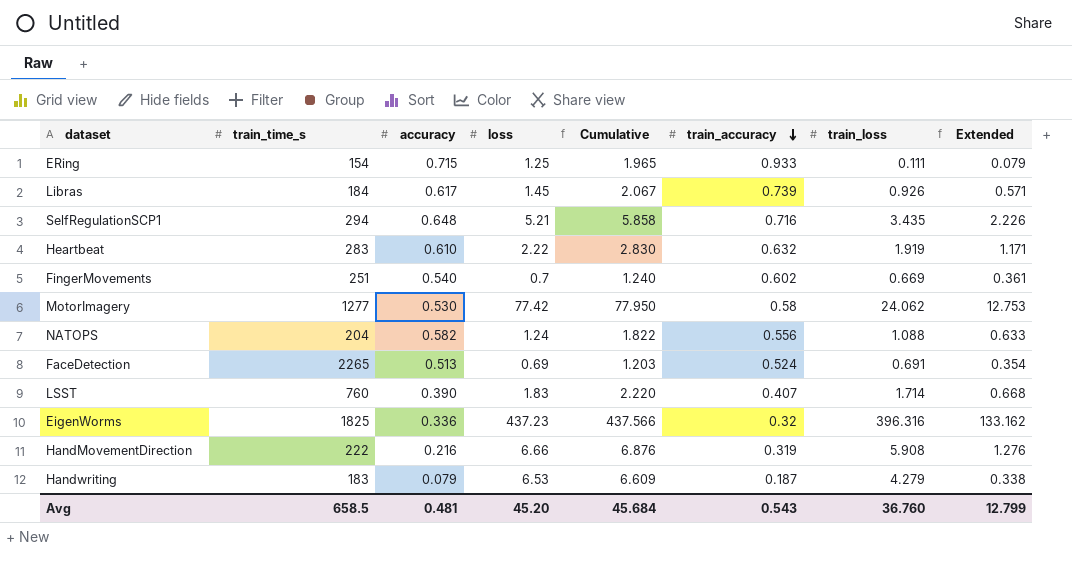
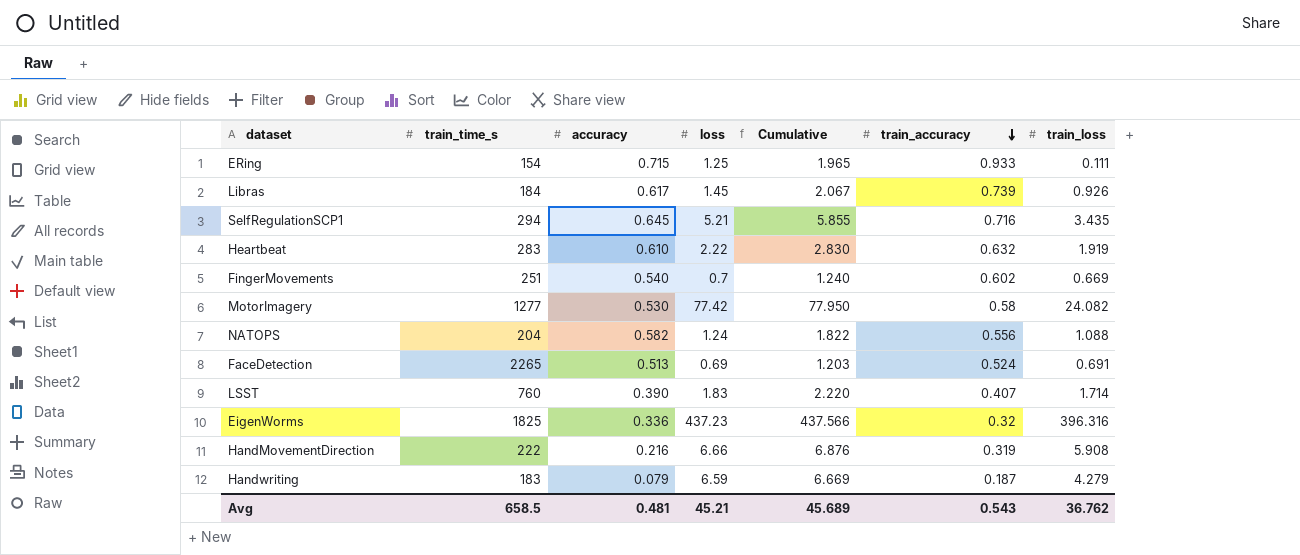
column Extended | formula: [accuracy] * [train_loss] -> none
SelfRegulationSCP1 | accuracy: 0.648 -> 0.645
SelfRegulationSCP1 | Cumulative: 5.858 -> 5.855
MotorImagery | train_loss: 24.062 -> 24.082
Handwriting | loss: 6.53 -> 6.59
Handwriting | Cumulative: 6.609 -> 6.669
Avg | loss: 45.20 -> 45.21
Avg | Cumulative: 45.684 -> 45.689
Avg | train_loss: 36.760 -> 36.762

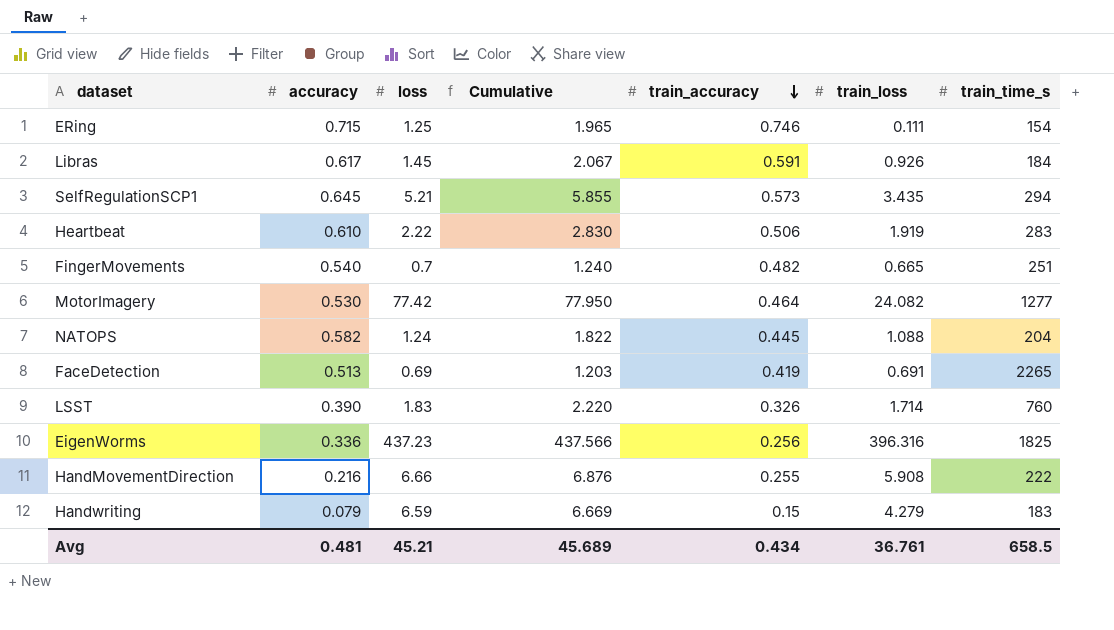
column train_time_s | position: 2 -> 7
ERing | train_accuracy: 0.933 -> 0.746
Libras | train_accuracy: 0.739 -> 0.591
SelfRegulationSCP1 | train_accuracy: 0.716 -> 0.573
Heartbeat | train_accuracy: 0.632 -> 0.506
FingerMovements | train_accuracy: 0.602 -> 0.482
FingerMovements | train_loss: 0.669 -> 0.665
MotorImagery | train_accuracy: 0.58 -> 0.464
NATOPS | train_accuracy: 0.556 -> 0.445
FaceDetection | train_accuracy: 0.524 -> 0.419
LSST | train_accuracy: 0.407 -> 0.326
EigenWorms | train_accuracy: 0.32 -> 0.256
HandMovementDirection | train_accuracy: 0.319 -> 0.255
Handwriting | train_accuracy: 0.187 -> 0.15
Avg | train_accuracy: 0.543 -> 0.434
Avg | train_loss: 36.762 -> 36.761

